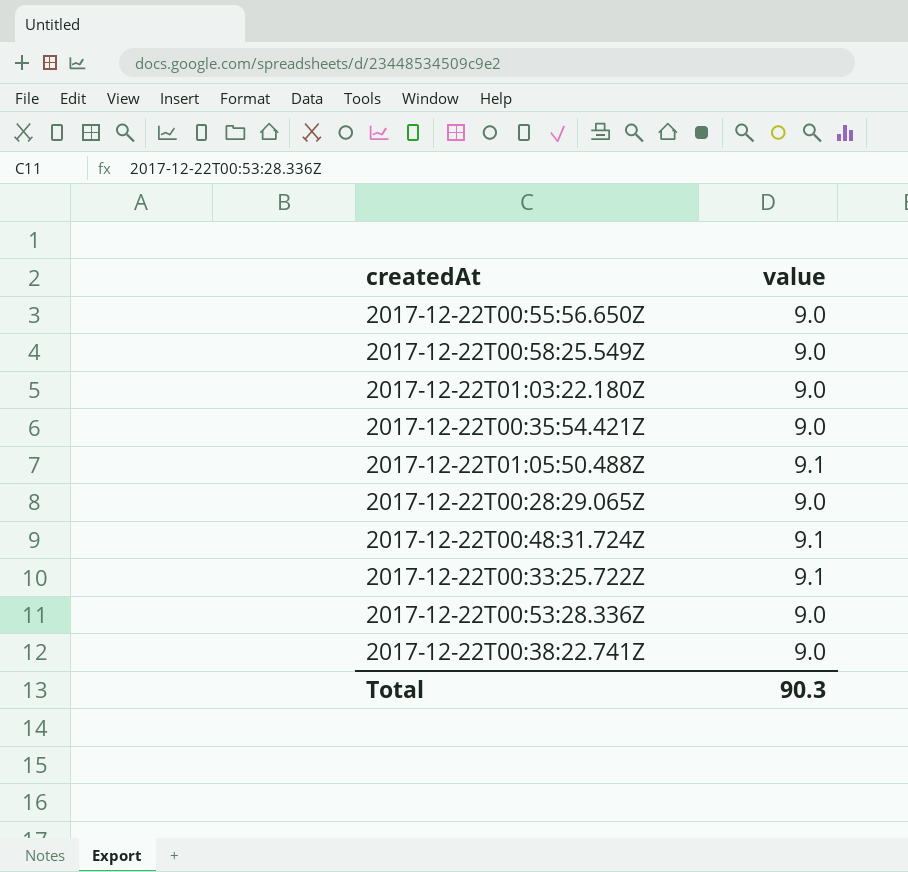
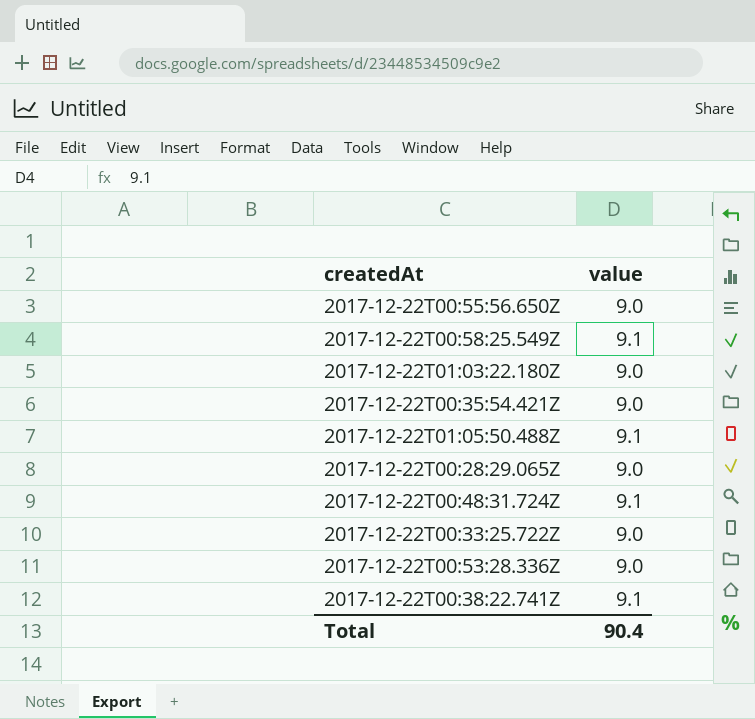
2017-12-22T00:58:25.549Z | value: 9.0 -> 9.1
2017-12-22T00:33:25.722Z | value: 9.1 -> 9.0
2017-12-22T00:38:22.741Z | value: 9.0 -> 9.1
Total | value: 90.3 -> 90.4

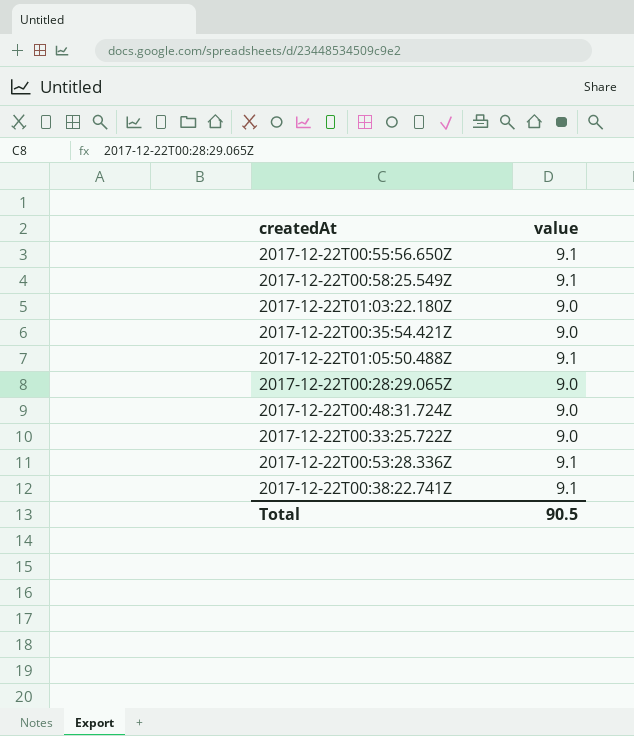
2017-12-22T00:55:56.650Z | value: 9.0 -> 9.1
2017-12-22T00:48:31.724Z | value: 9.1 -> 9.0
2017-12-22T00:53:28.336Z | value: 9.0 -> 9.1
Total | value: 90.4 -> 90.5

